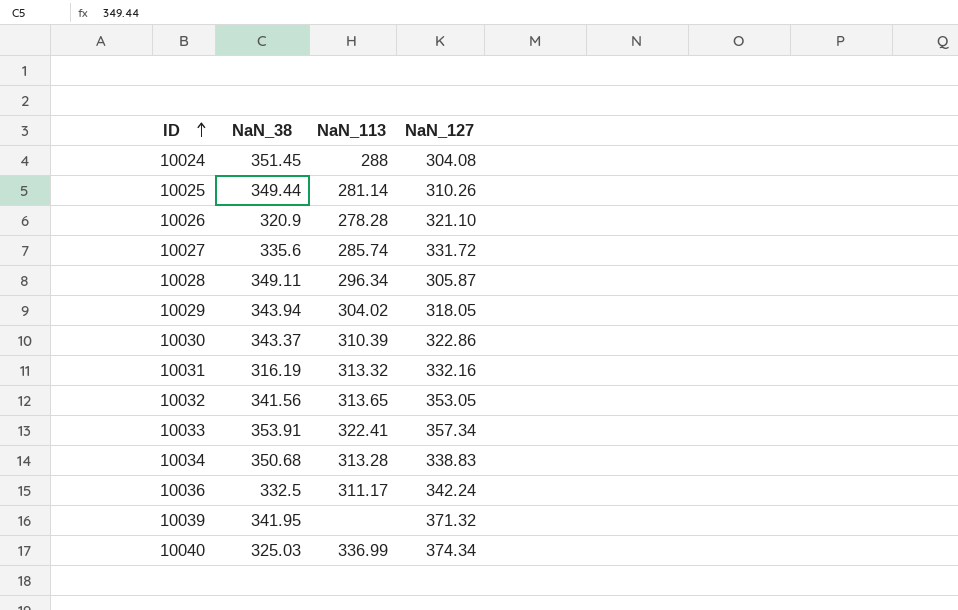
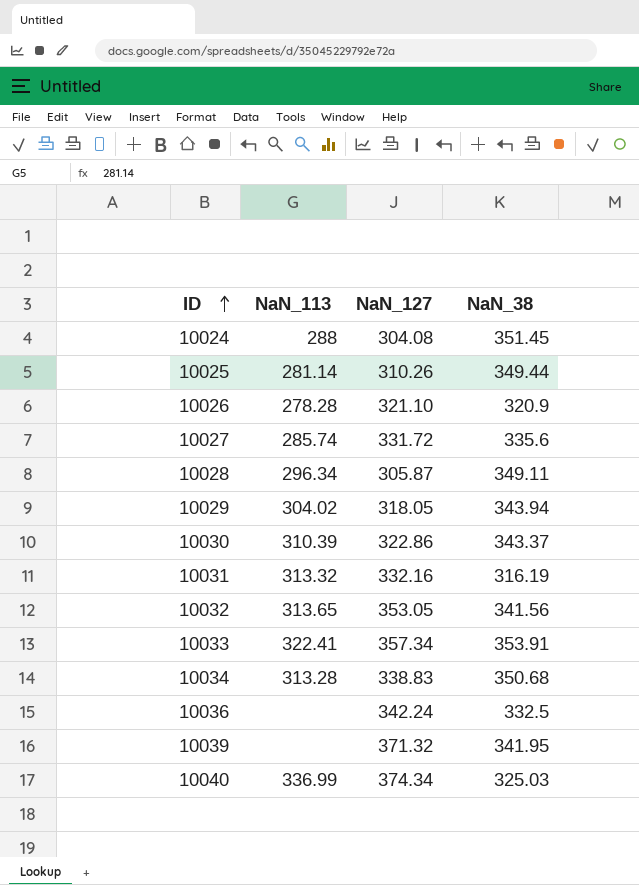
column NaN_38 | position: 2 -> 4
10036 | NaN_113: 311.17 -> none

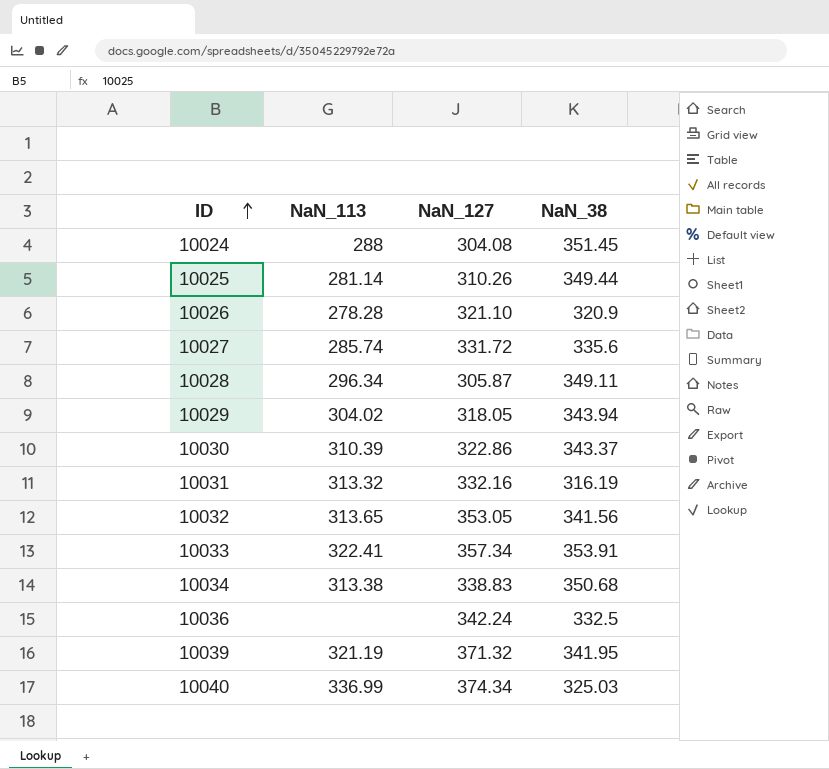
10034 | NaN_113: 313.28 -> 313.38
10039 | NaN_113: none -> 321.19

